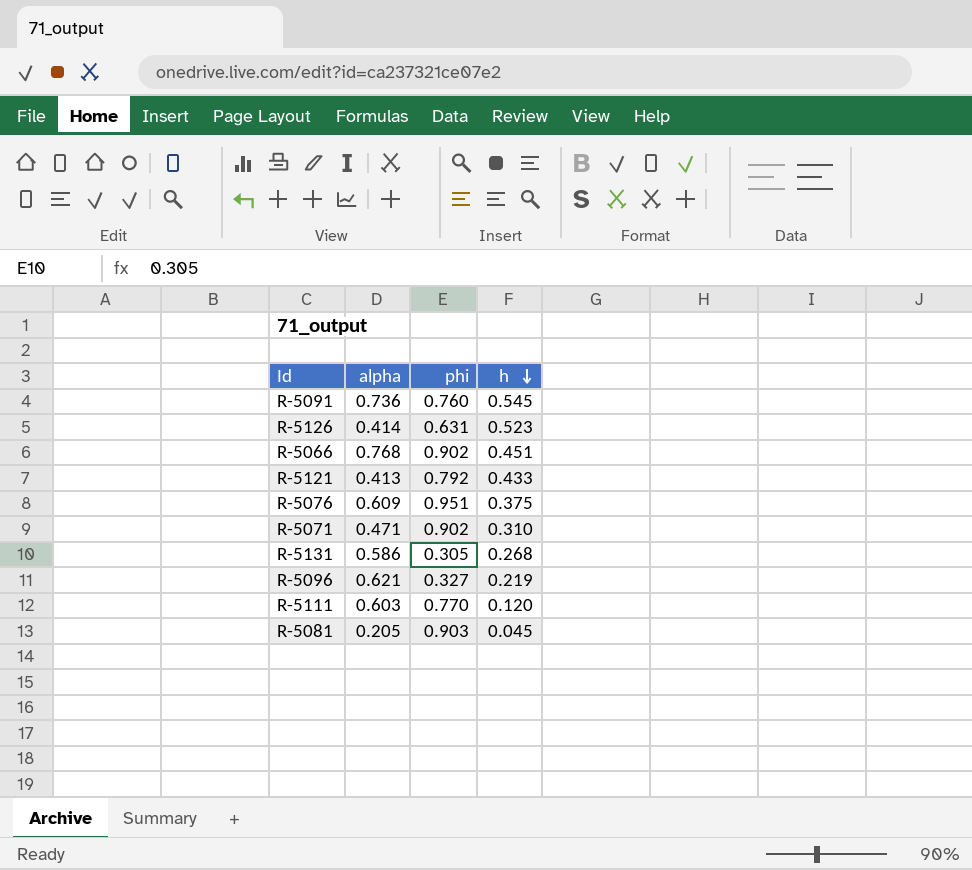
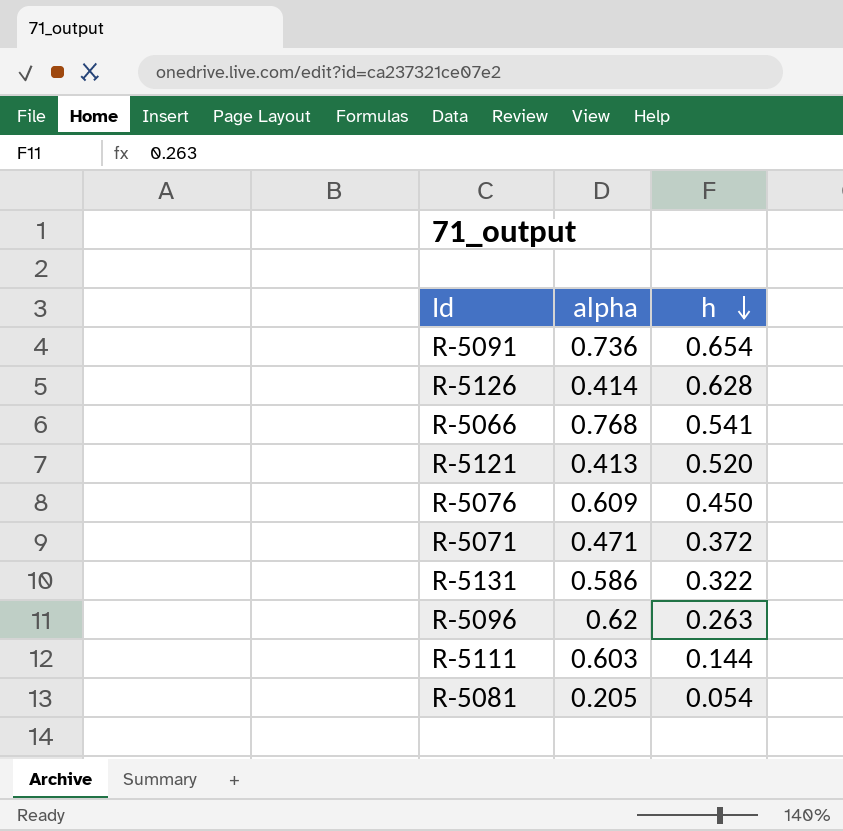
column phi | position: 3 -> none
R-5091 | h: 0.545 -> 0.654
R-5126 | h: 0.523 -> 0.628
R-5066 | h: 0.451 -> 0.541
R-5121 | h: 0.433 -> 0.520
R-5076 | h: 0.375 -> 0.450
R-5071 | h: 0.310 -> 0.372
R-5131 | h: 0.268 -> 0.322
R-5096 | alpha: 0.621 -> 0.62
R-5096 | h: 0.219 -> 0.263
R-5111 | h: 0.120 -> 0.144
R-5081 | h: 0.045 -> 0.054

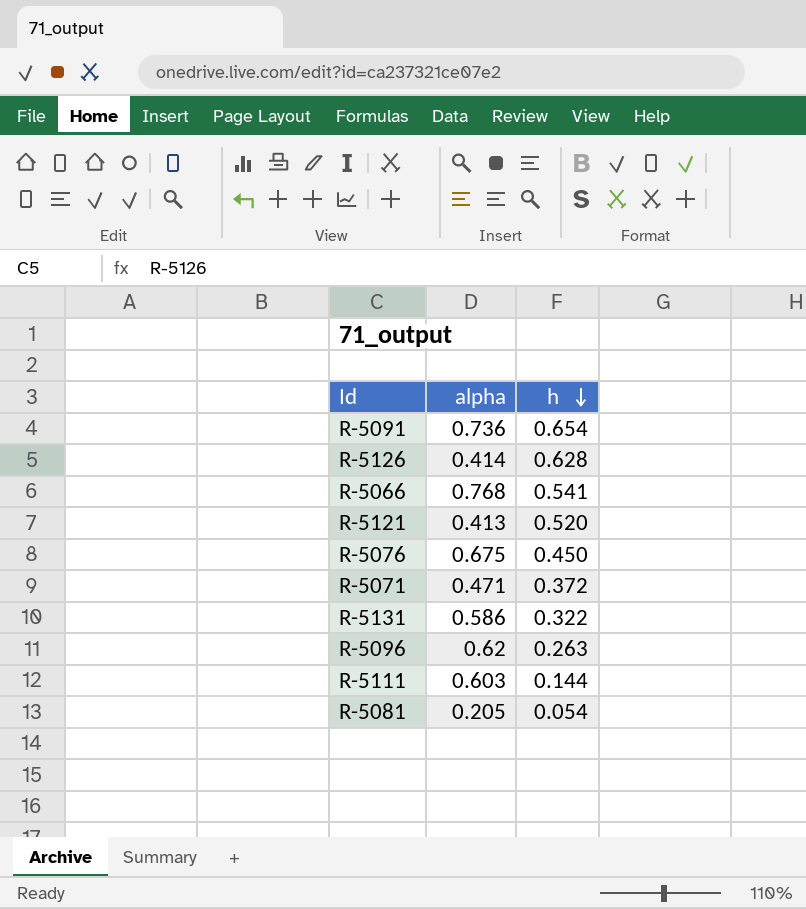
R-5076 | alpha: 0.609 -> 0.675

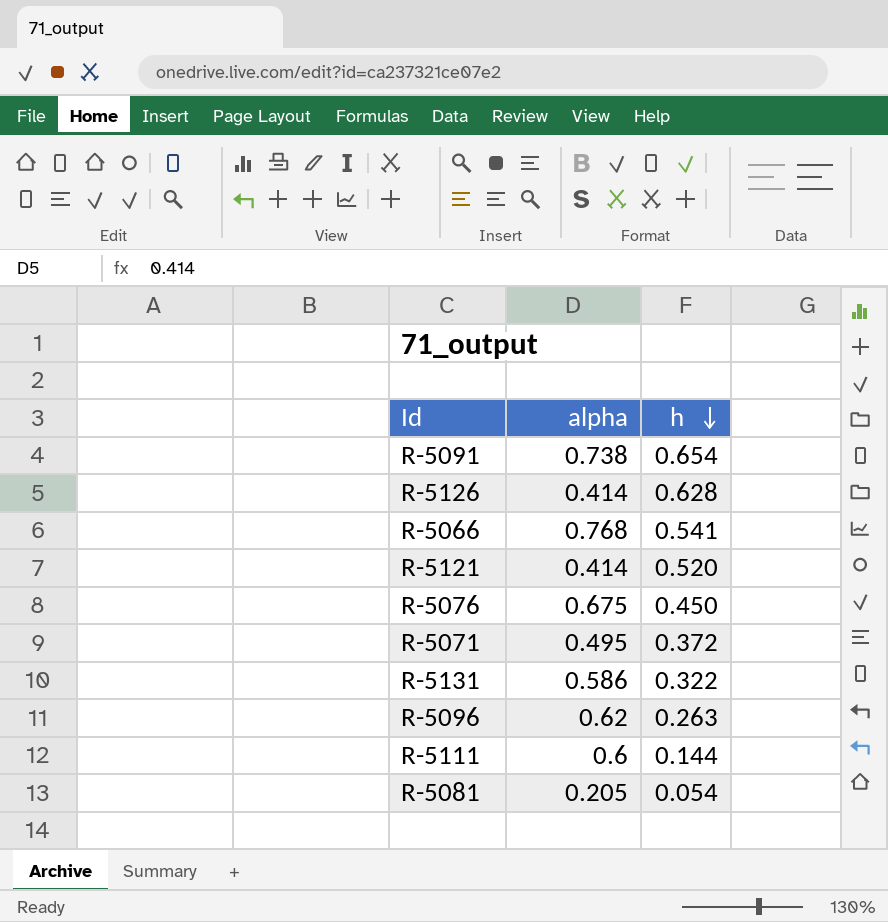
R-5091 | alpha: 0.736 -> 0.738
R-5121 | alpha: 0.413 -> 0.414
R-5071 | alpha: 0.471 -> 0.495
R-5111 | alpha: 0.603 -> 0.6

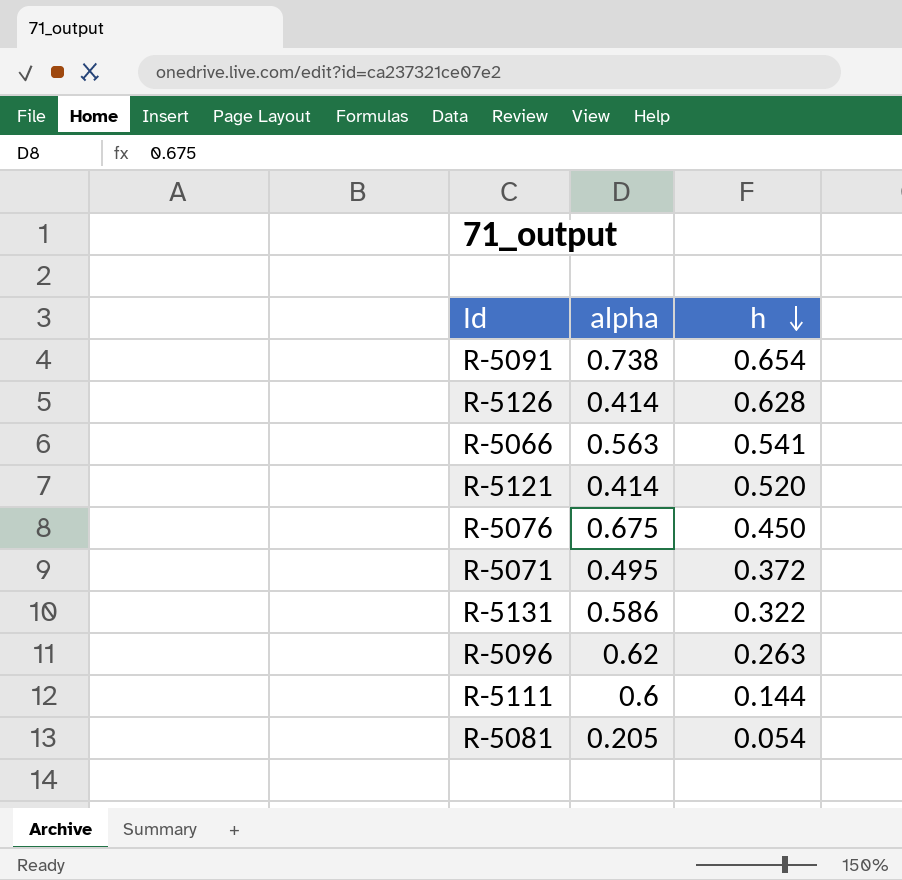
R-5066 | alpha: 0.768 -> 0.563

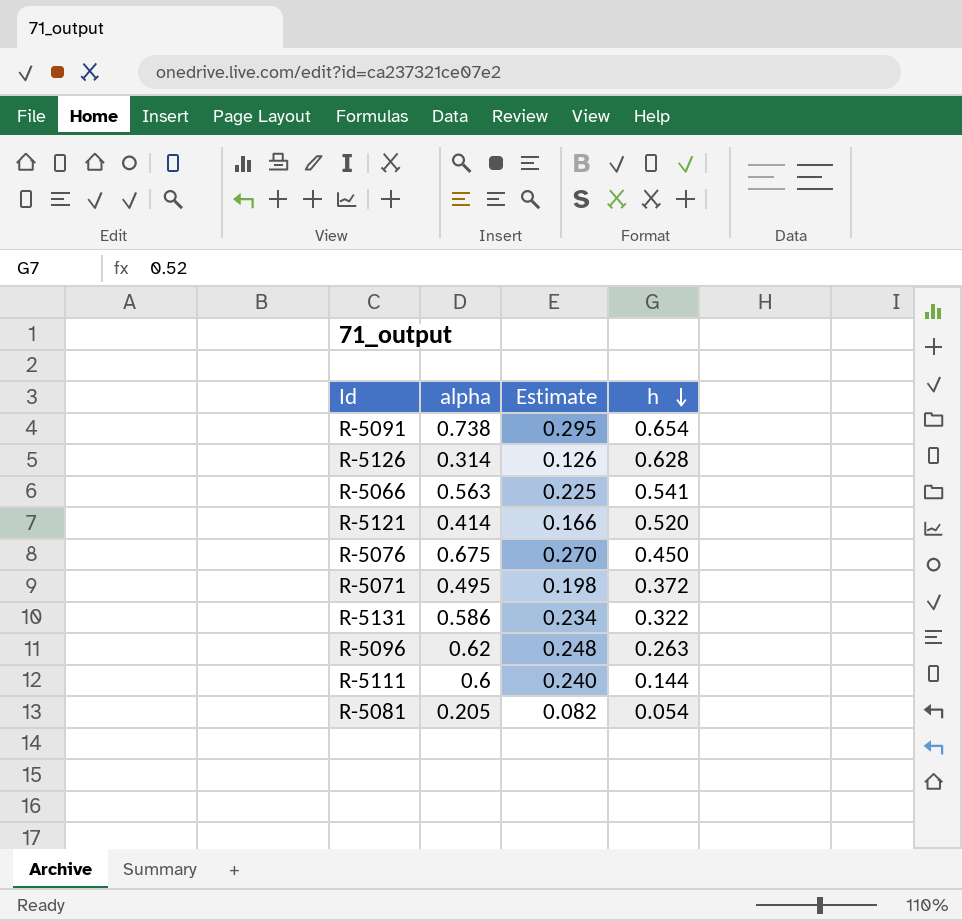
column Estimate | formula: none -> [alpha] * 0.4
R-5126 | alpha: 0.414 -> 0.314

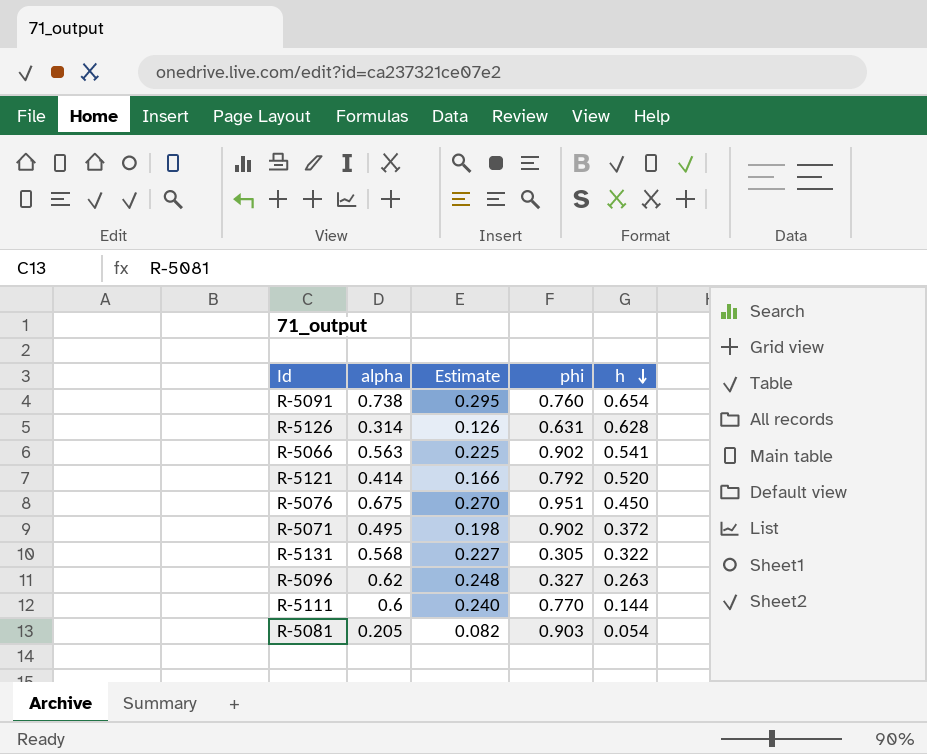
column phi | position: none -> 4
R-5131 | alpha: 0.586 -> 0.568
R-5131 | Estimate: 0.234 -> 0.227

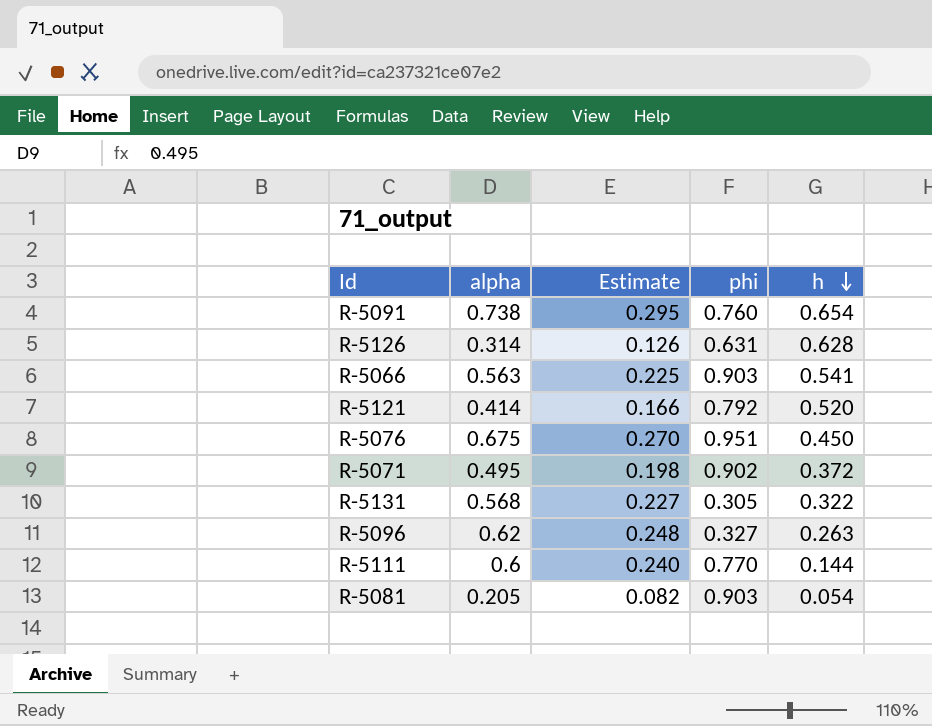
R-5066 | phi: 0.902 -> 0.903

